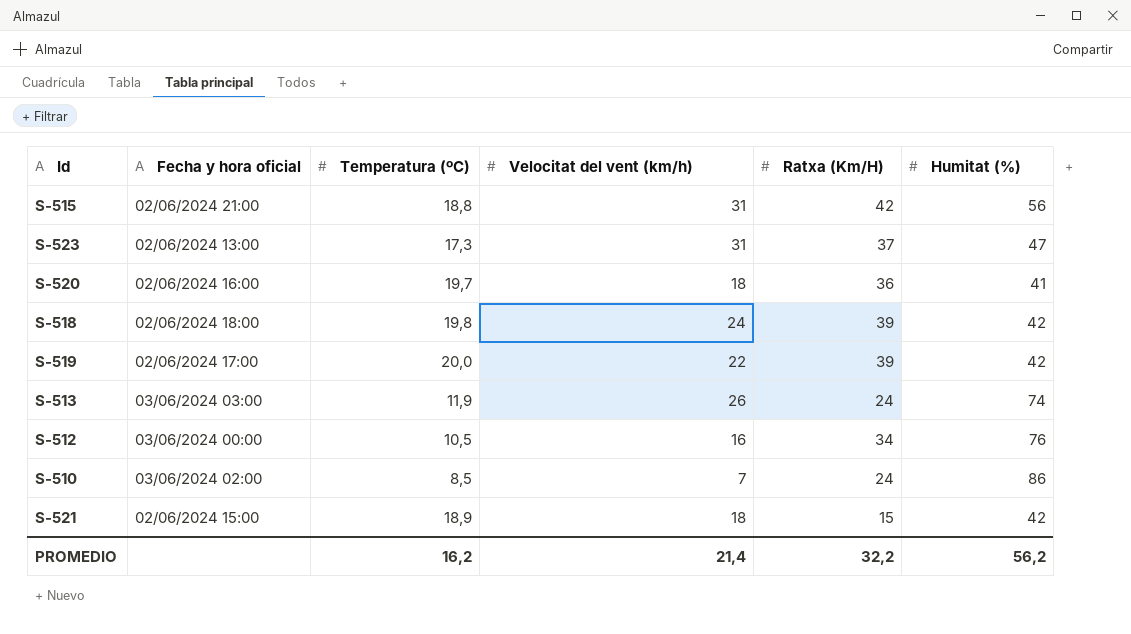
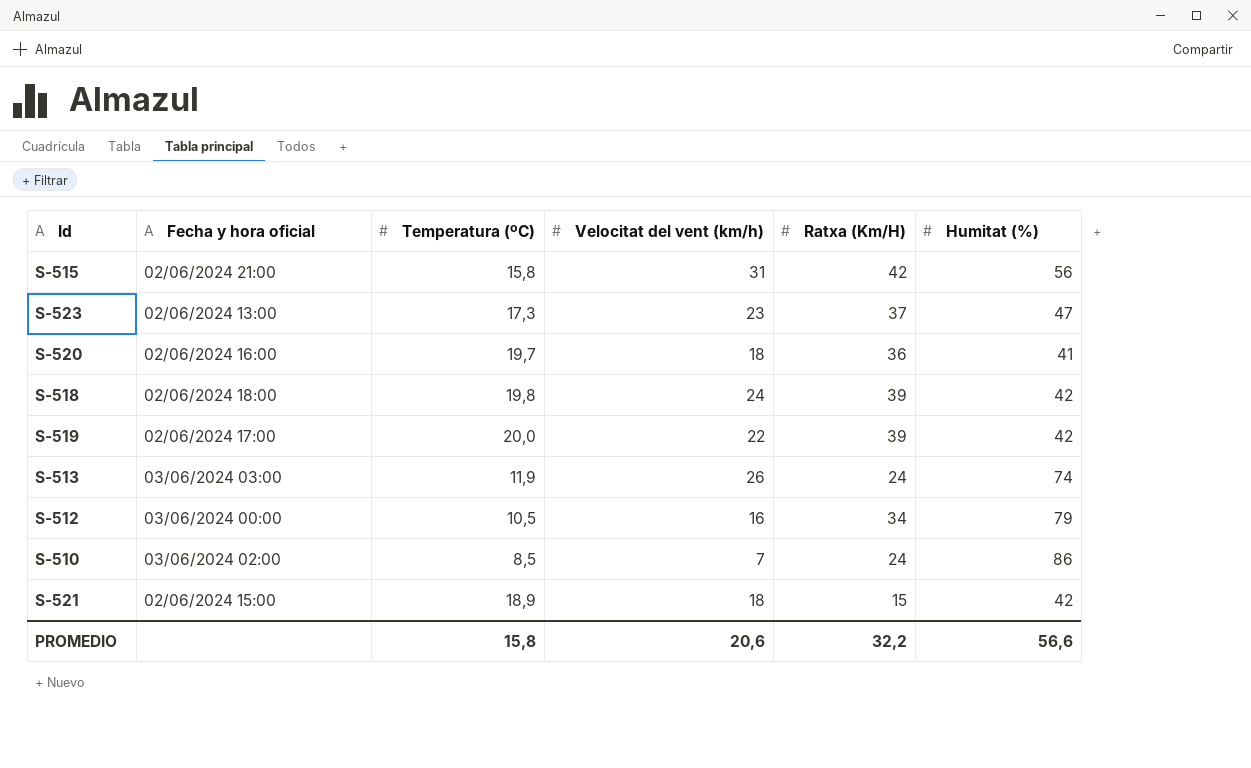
S-515 | Temperatura (ºC): 18,8 -> 15,8
S-523 | Velocitat del vent (km/h): 31 -> 23
S-512 | Humitat (%): 76 -> 79
PROMEDIO | Temperatura (ºC): 16,2 -> 15,8
PROMEDIO | Velocitat del vent (km/h): 21,4 -> 20,6
PROMEDIO | Humitat (%): 56,2 -> 56,6

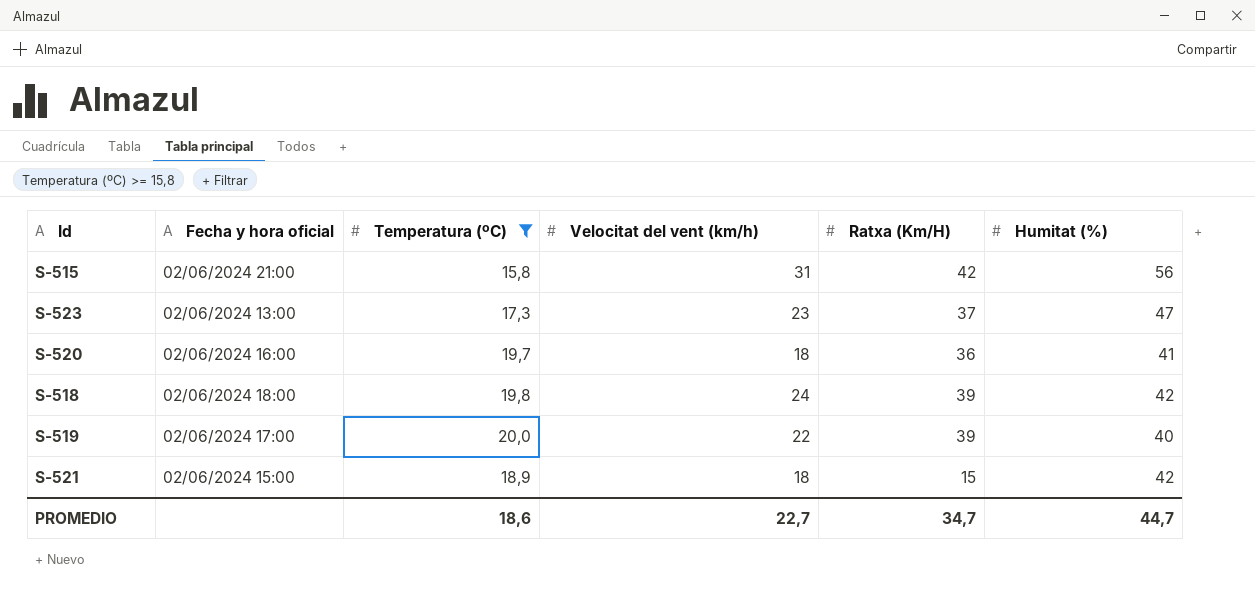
filter: none -> Temperatura (ºC) >= 15,8
S-519 | Humitat (%): 42 -> 40
PROMEDIO | Temperatura (ºC): 15,8 -> 18,6
PROMEDIO | Velocitat del vent (km/h): 20,6 -> 22,7
PROMEDIO | Ratxa (Km/H): 32,2 -> 34,7
PROMEDIO | Humitat (%): 56,6 -> 44,7

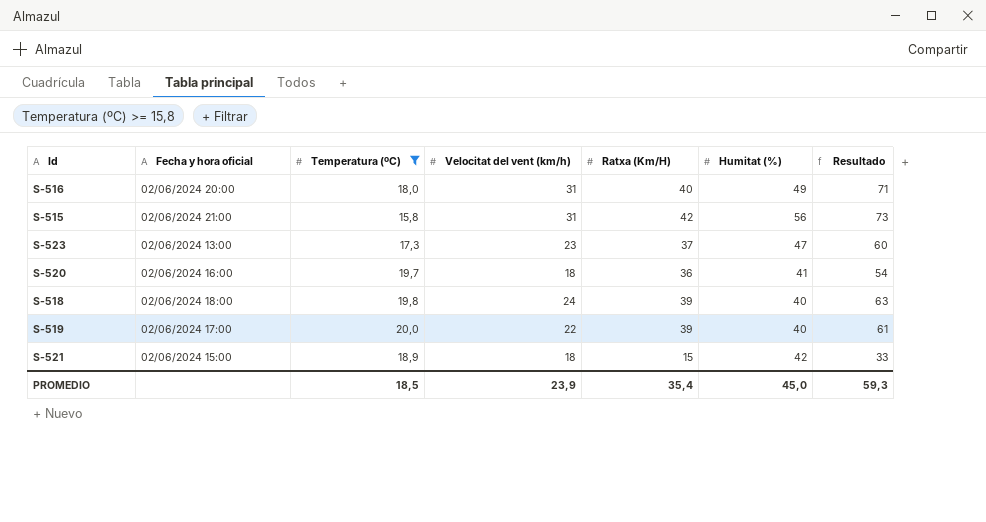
column Resultado | formula: none -> [Velocitat del vent (km/h)] + [Ratxa (Km/H)]
row S-516: none -> 02/06/2024 20:00 | 18,0 | 31 | 40 | 49 | 71
S-518 | Humitat (%): 42 -> 40
PROMEDIO | Temperatura (ºC): 18,6 -> 18,5
PROMEDIO | Velocitat del vent (km/h): 22,7 -> 23,9
PROMEDIO | Ratxa (Km/H): 34,7 -> 35,4
PROMEDIO | Humitat (%): 44,7 -> 45,0

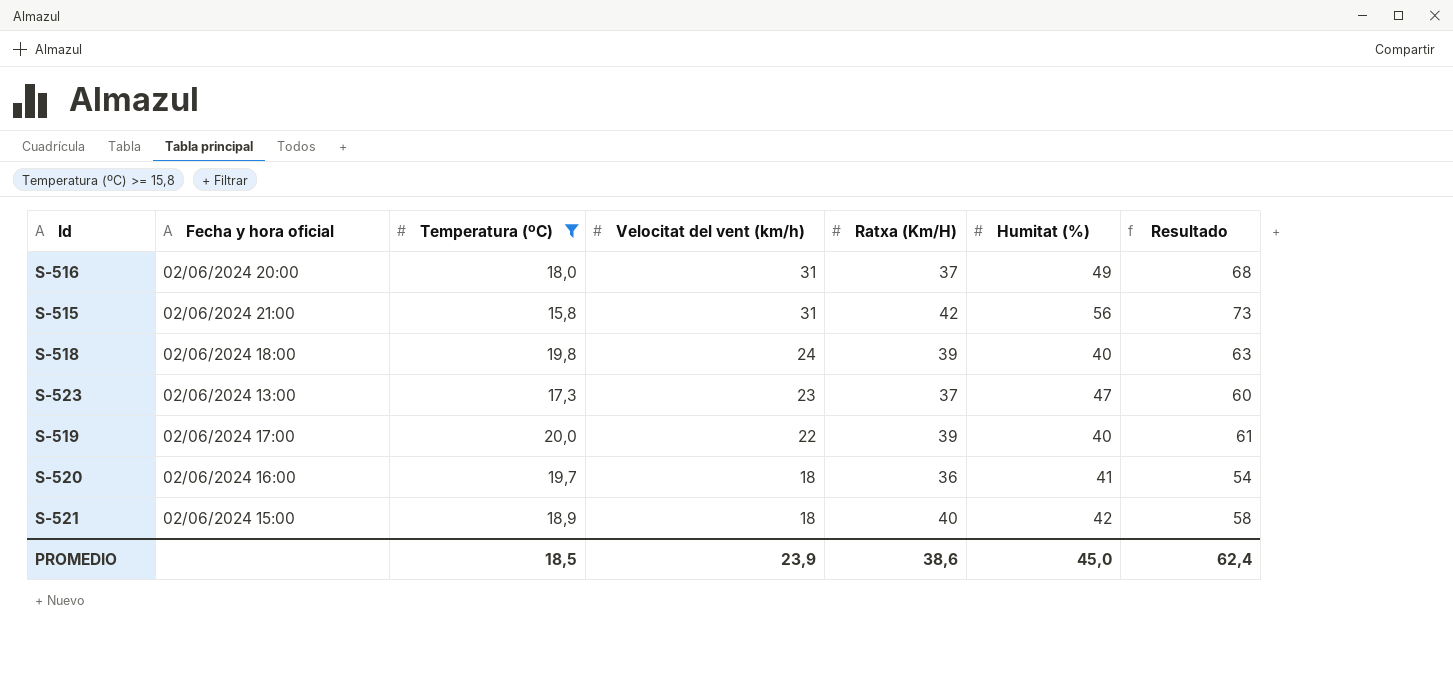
row order: none -> Velocitat del vent (km/h) descending
S-516 | Ratxa (Km/H): 40 -> 37
S-516 | Resultado: 71 -> 68
S-521 | Ratxa (Km/H): 15 -> 40
S-521 | Resultado: 33 -> 58
PROMEDIO | Ratxa (Km/H): 35,4 -> 38,6
PROMEDIO | Resultado: 59,3 -> 62,4

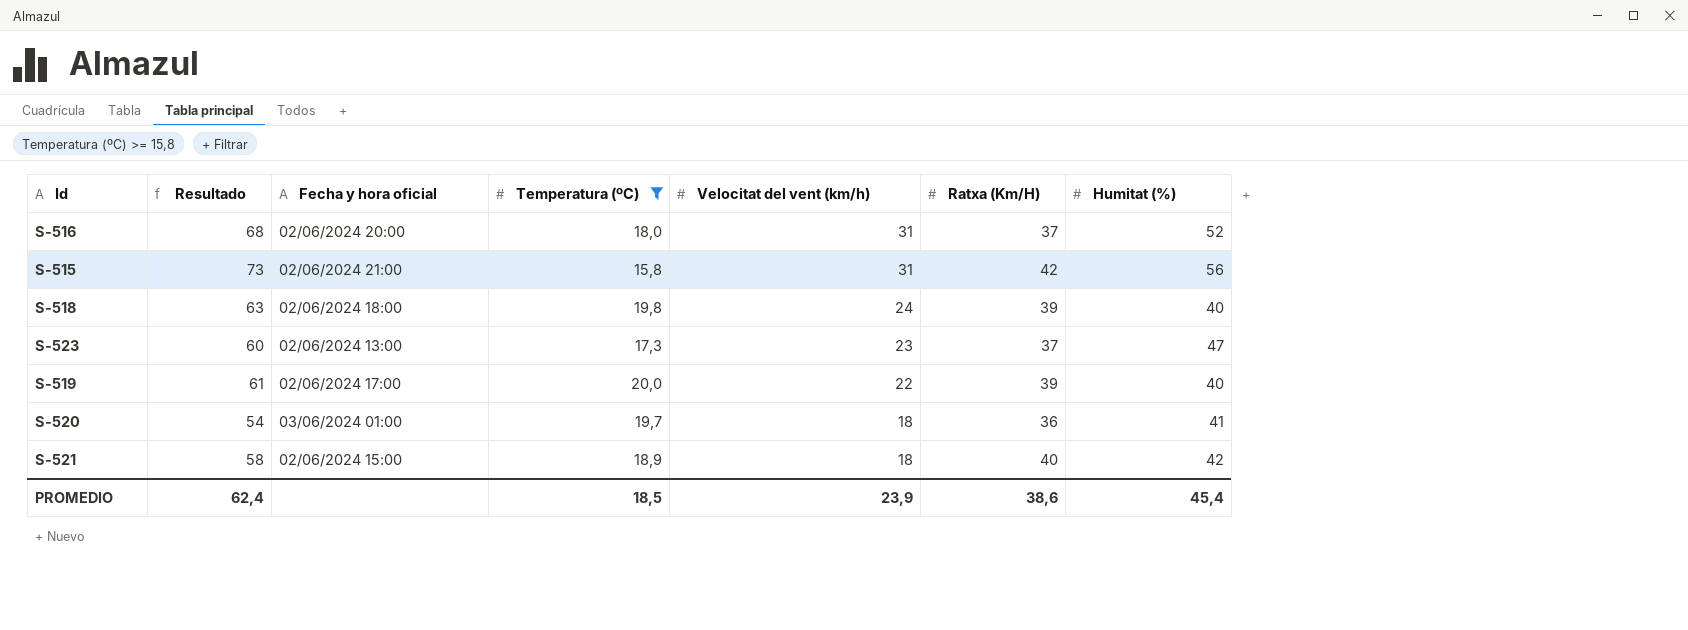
column Resultado | position: 7 -> 2
S-516 | Humitat (%): 49 -> 52
S-520 | Fecha y hora oficial: 02/06/2024 16:00 -> 03/06/2024 01:00
PROMEDIO | Humitat (%): 45,0 -> 45,4

